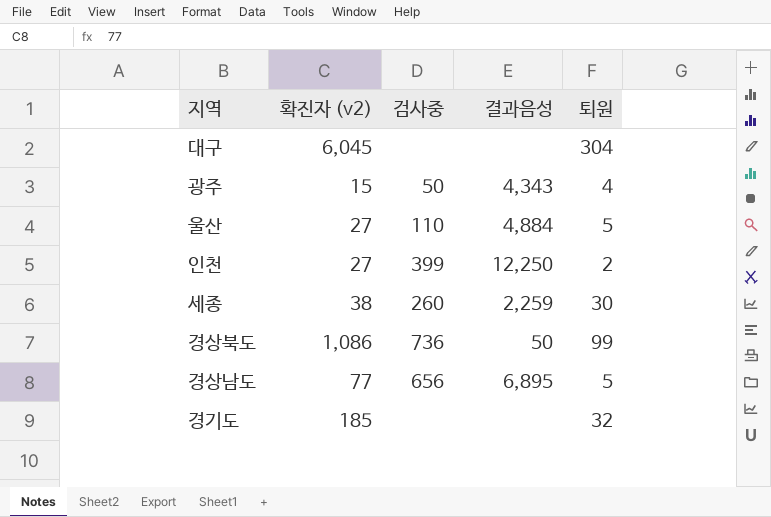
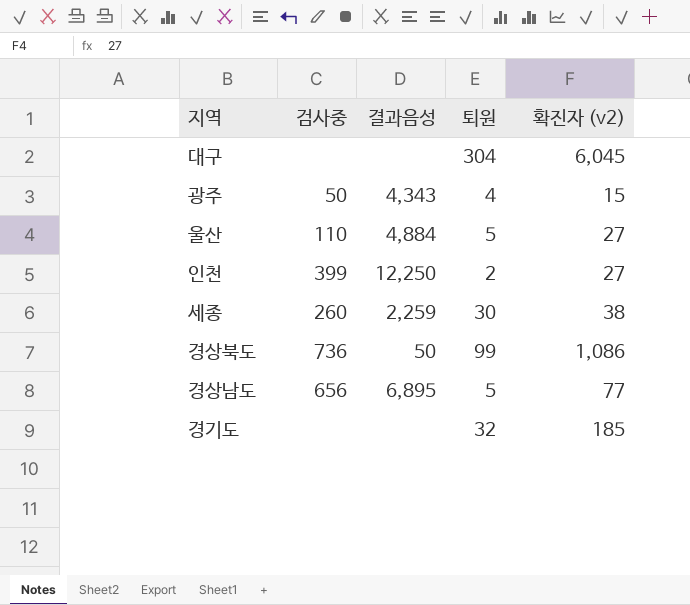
column 확진자 (v2) | position: 2 -> 5

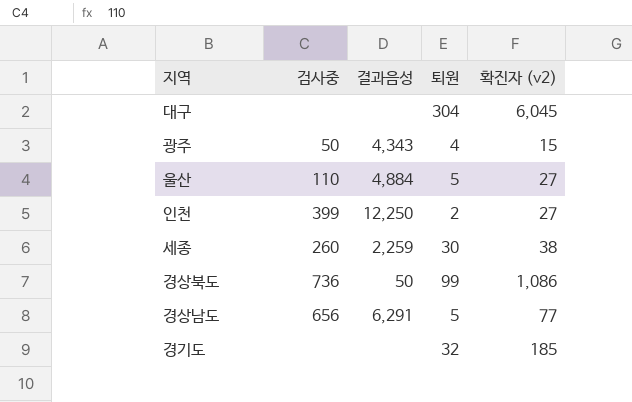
경상남도 | 결과음성: 6,895 -> 6,291

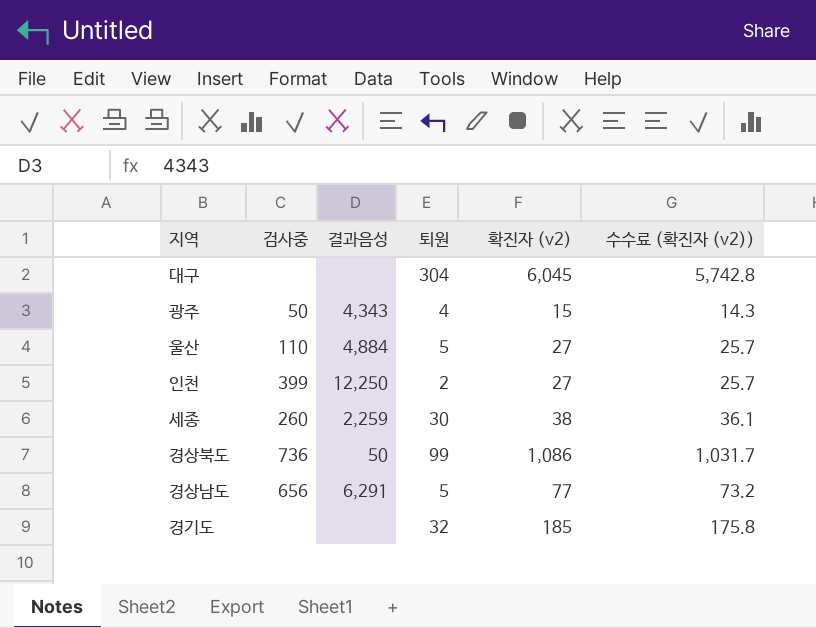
column 수수료 (확진자 (v2)) | formula: none -> [확진자 (v2)] * 0.95

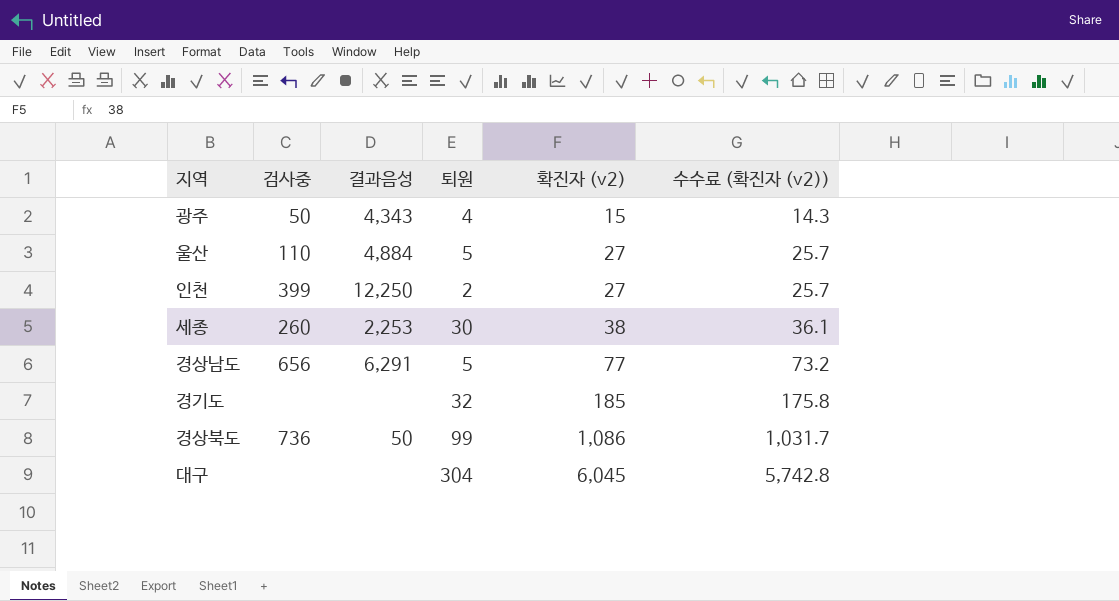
row order: none -> 확진자 (v2) ascending
세종 | 결과음성: 2,259 -> 2,253

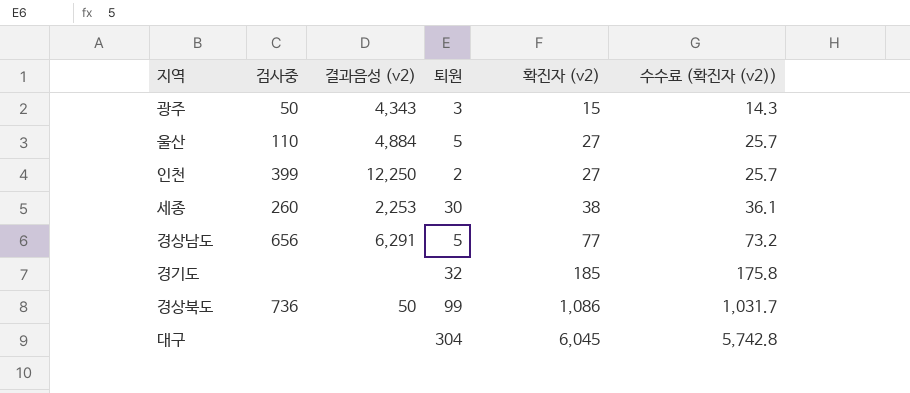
column name: 결과음성 -> 결과음성 (v2)
광주 | 퇴원: 4 -> 3

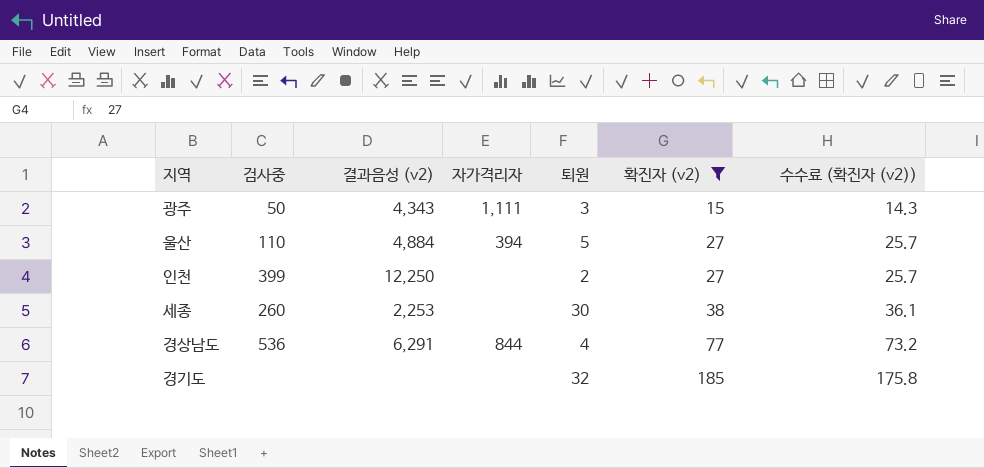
filter: none -> 확진자 (v2) <= 185
column 자가격리자 | position: none -> 4
경상남도 | 검사중: 656 -> 536
경상남도 | 퇴원: 5 -> 4

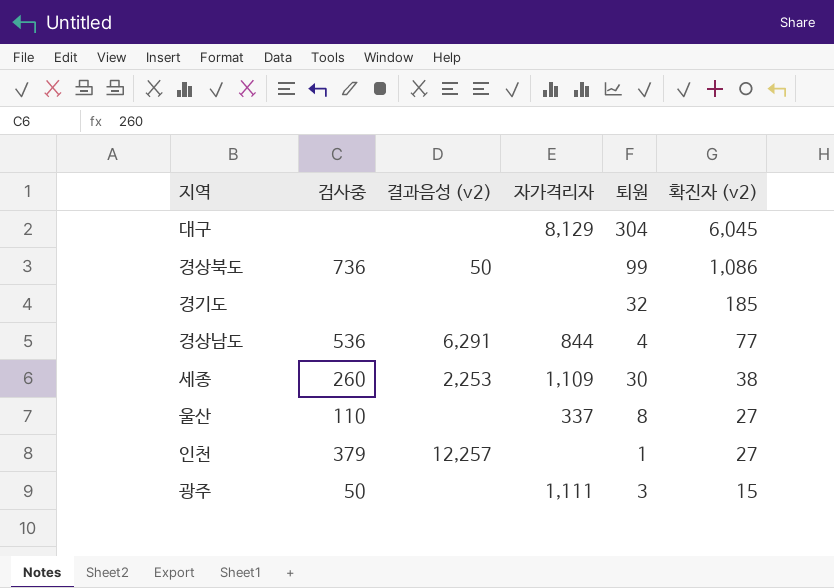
filter: 확진자 (v2) <= 185 -> none
row order: 확진자 (v2) ascending -> 확진자 (v2) descending
column 수수료 (확진자 (v2)) | formula: [확진자 (v2)] * 0.95 -> none
세종 | 자가격리자: none -> 1,109
울산 | 결과음성 (v2): 4,884 -> none
울산 | 자가격리자: 394 -> 337
울산 | 퇴원: 5 -> 8
인천 | 검사중: 399 -> 379
인천 | 결과음성 (v2): 12,250 -> 12,257
인천 | 퇴원: 2 -> 1
광주 | 결과음성 (v2): 4,343 -> none

